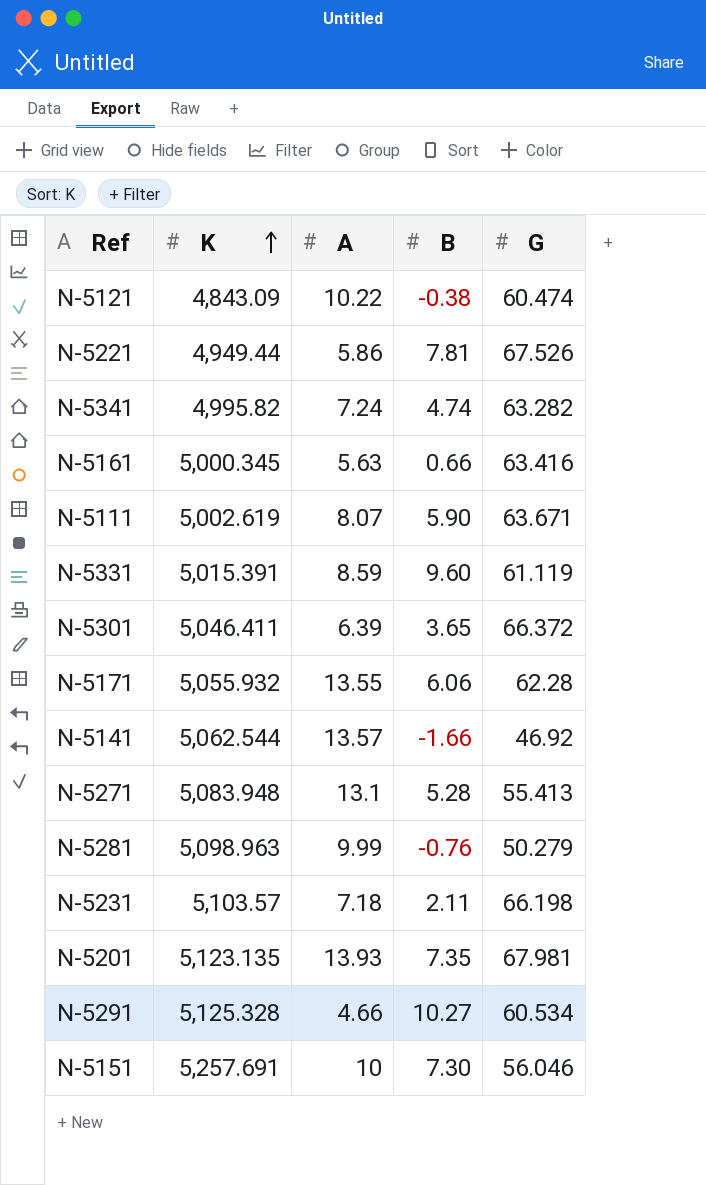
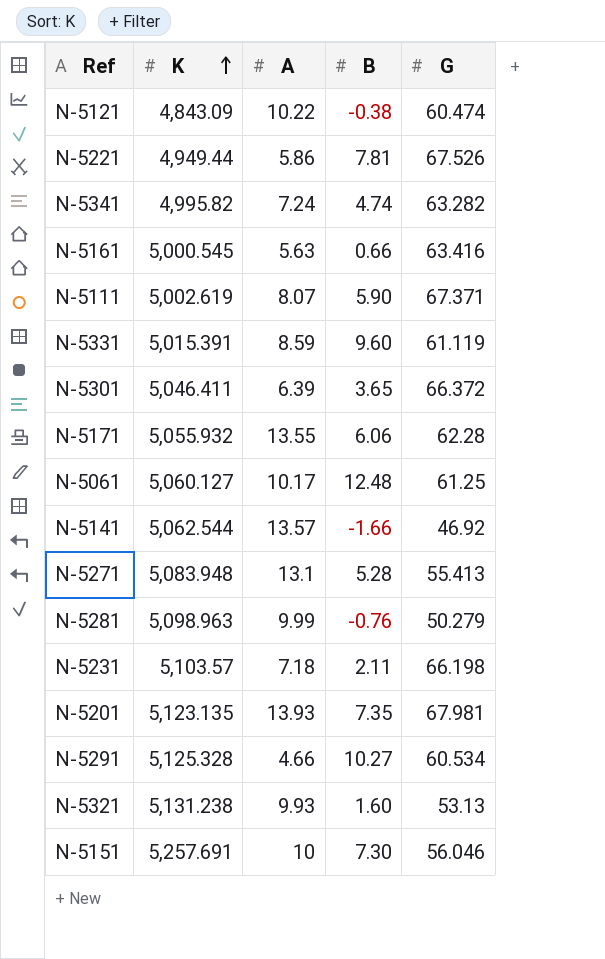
N-5161 | K: 5,000.345 -> 5,000.545
N-5111 | G: 63.671 -> 67.371
row N-5061: none -> 5,060.127 | 10.17 | 12.48 | 61.25
row N-5321: none -> 5,131.238 | 9.93 | 1.60 | 53.13

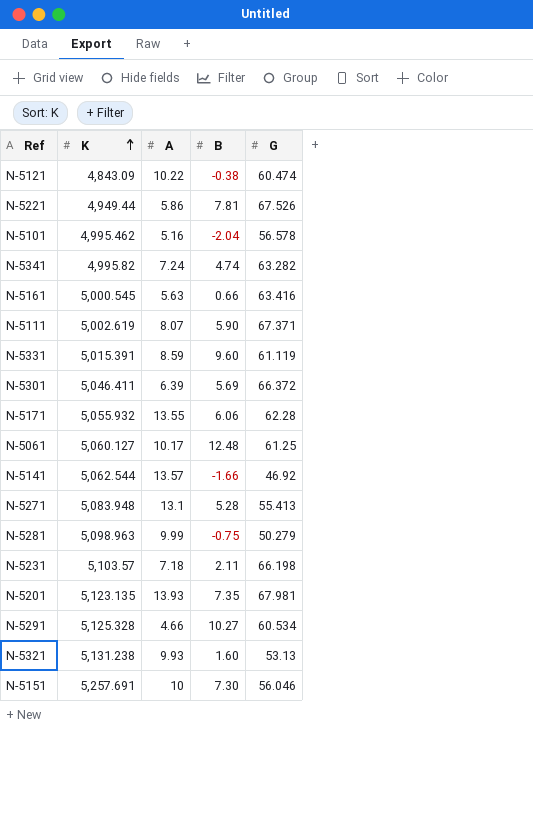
row N-5101: none -> 4,995.462 | 5.16 | -2.04 | 56.578
N-5301 | B: 3.65 -> 5.69
N-5281 | B: -0.76 -> -0.75

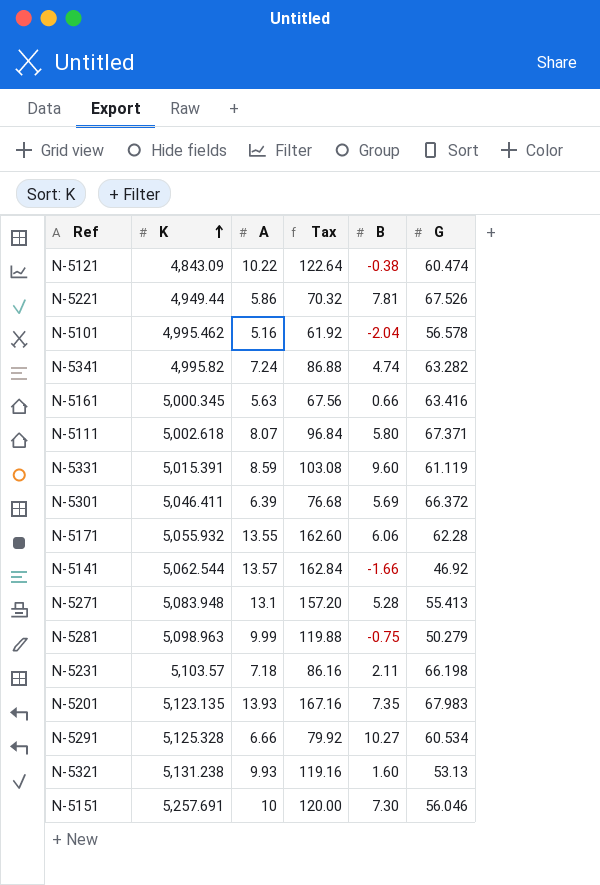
column Tax | formula: none -> [A] * 12
row N-5061: 5,060.127 | 10.17 | 12.48 | 61.25 -> none
N-5161 | K: 5,000.545 -> 5,000.345
N-5111 | K: 5,002.619 -> 5,002.618
N-5111 | B: 5.90 -> 5.80
N-5201 | G: 67.981 -> 67.983
N-5291 | A: 4.66 -> 6.66

